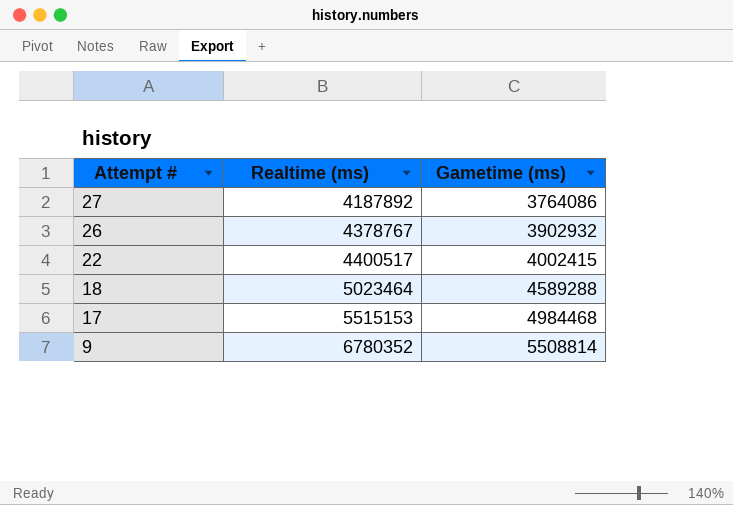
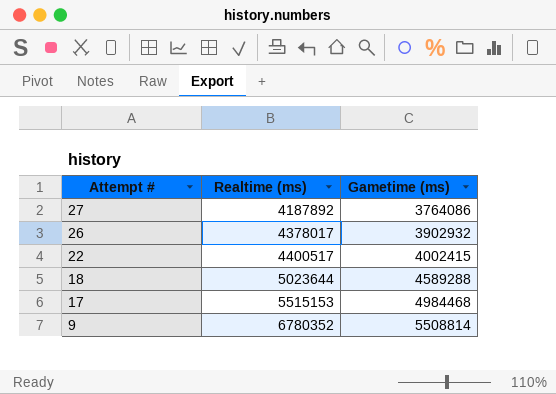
26 | Realtime (ms): 4378767 -> 4378017
18 | Realtime (ms): 5023464 -> 5023644

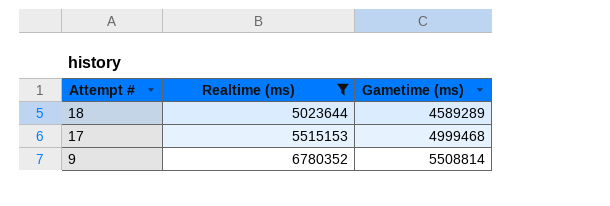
filter: none -> Realtime (ms) >= 5023644
18 | Gametime (ms): 4589288 -> 4589289
17 | Gametime (ms): 4984468 -> 4999468

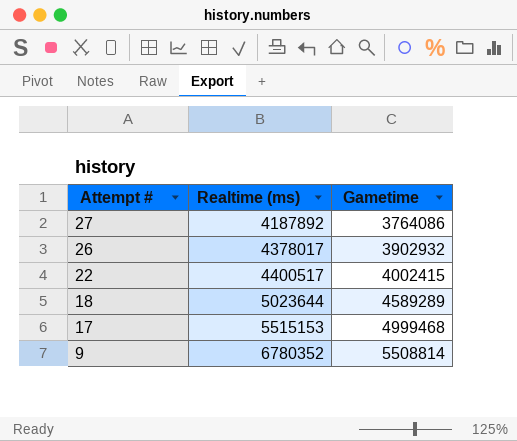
filter: Realtime (ms) >= 5023644 -> none
column name: Gametime (ms) -> Gametime

